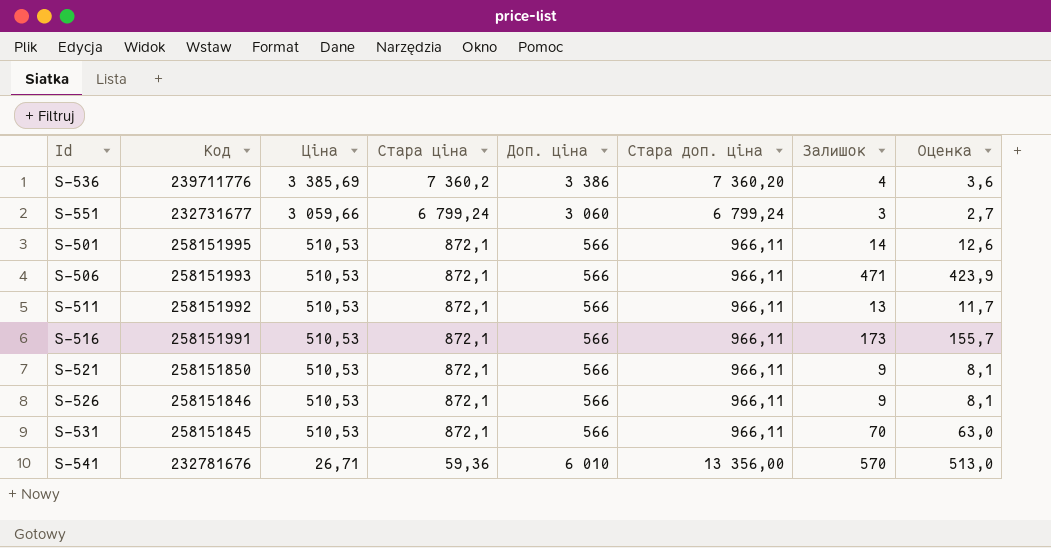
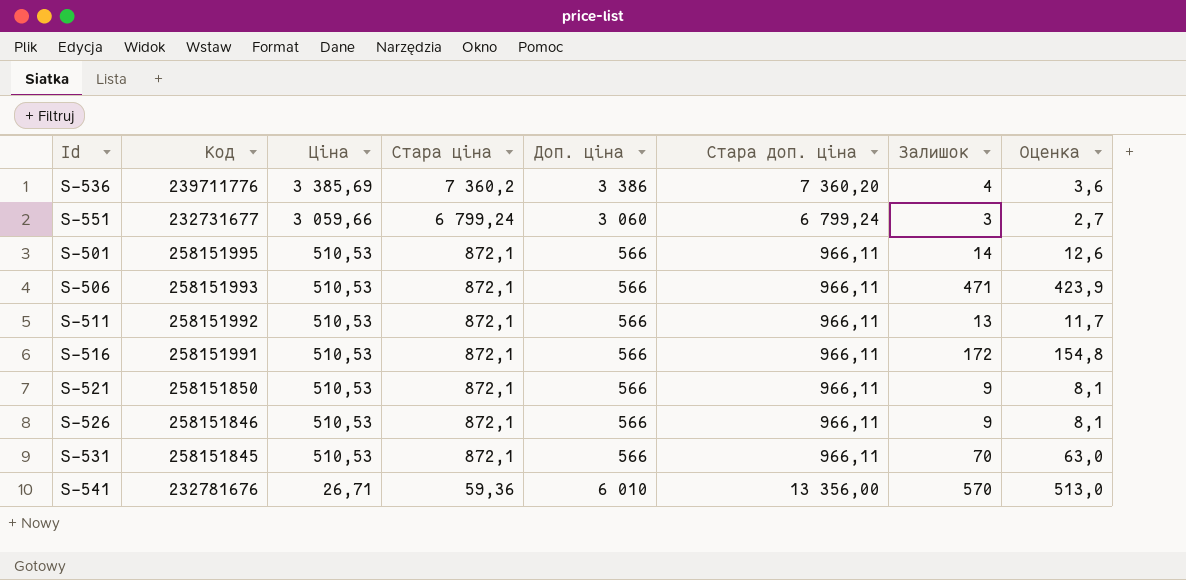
S-516 | Залишок: 173 -> 172
S-516 | Оценка: 155,7 -> 154,8

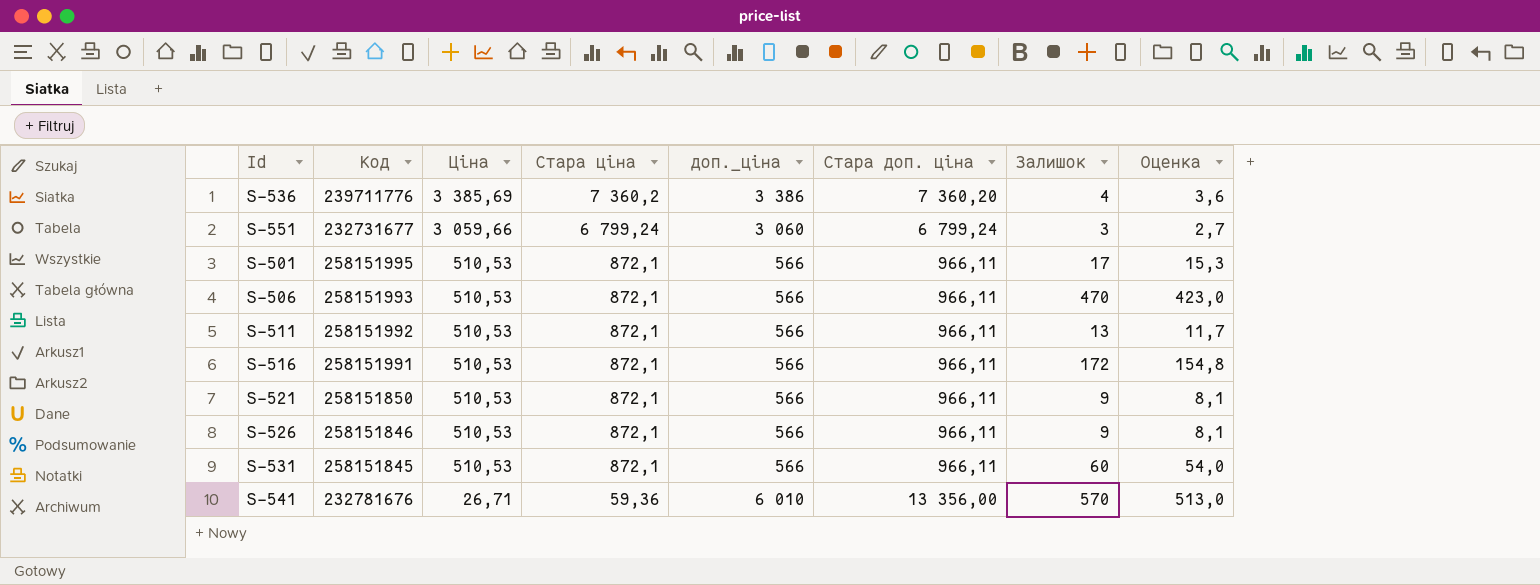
column name: Доп. ціна -> доп._ціна
S-501 | Залишок: 14 -> 17
S-501 | Оценка: 12,6 -> 15,3
S-506 | Залишок: 471 -> 470
S-506 | Оценка: 423,9 -> 423,0
S-531 | Залишок: 70 -> 60
S-531 | Оценка: 63,0 -> 54,0

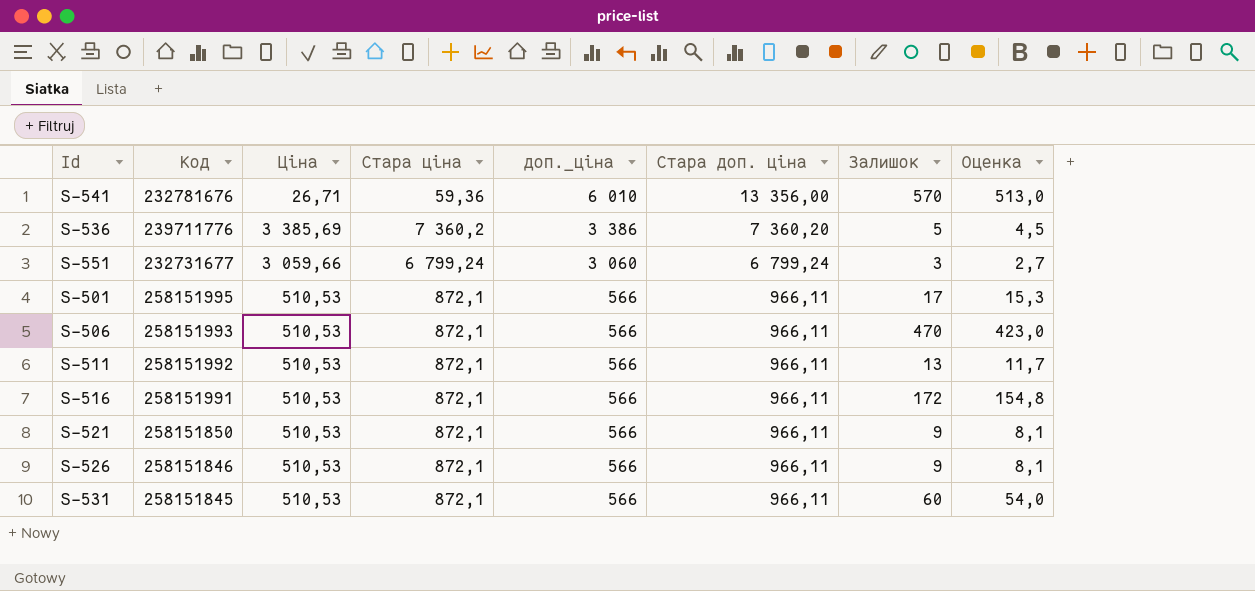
row order: Ціна descending -> доп._ціна descending
S-536 | Залишок: 4 -> 5
S-536 | Оценка: 3,6 -> 4,5

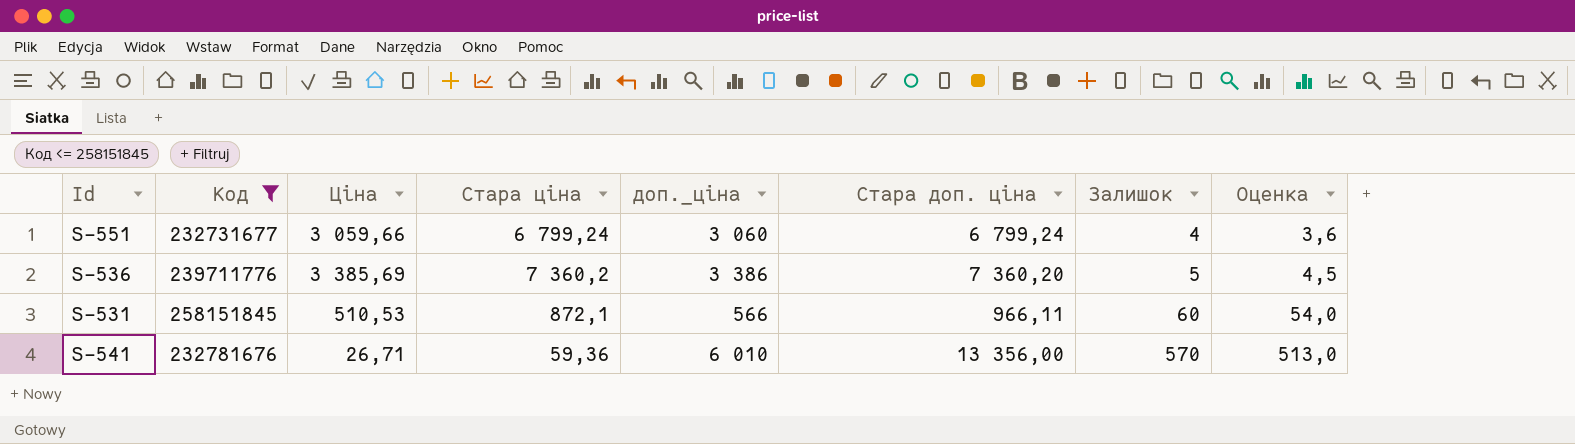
filter: none -> Код <= 258151845
row order: доп._ціна descending -> Залишок ascending
S-551 | Залишок: 3 -> 4
S-551 | Оценка: 2,7 -> 3,6

